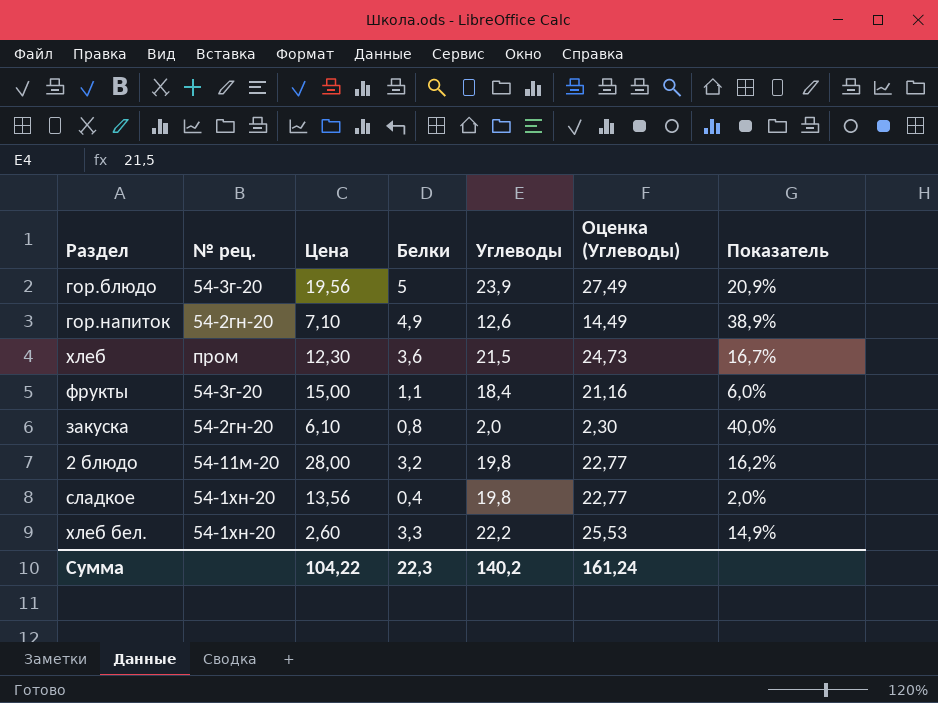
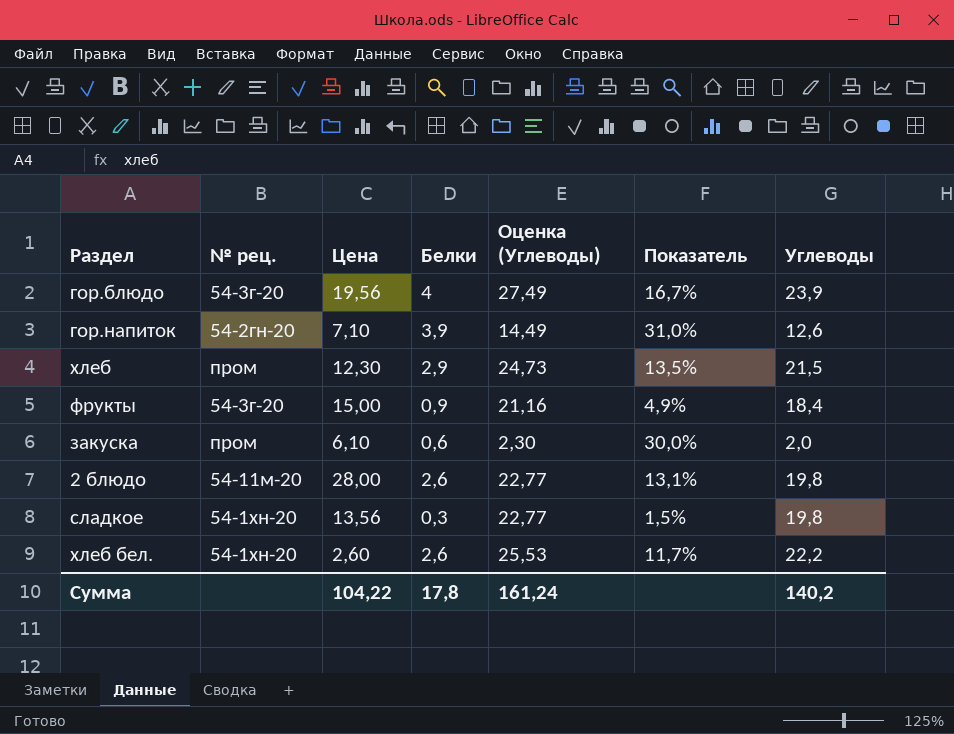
column Углеводы | position: 5 -> 7
гор.блюдо | Белки: 5 -> 4
гор.блюдо | Показатель: 20,9% -> 16,7%
гор.напиток | Белки: 4,9 -> 3,9
гор.напиток | Показатель: 38,9% -> 31,0%
хлеб | Белки: 3,6 -> 2,9
хлеб | Показатель: 16,7% -> 13,5%
фрукты | Белки: 1,1 -> 0,9
фрукты | Показатель: 6,0% -> 4,9%
закуска | № рец.: 54-2гн-20 -> пром
закуска | Белки: 0,8 -> 0,6
закуска | Показатель: 40,0% -> 30,0%
2 блюдо | Белки: 3,2 -> 2,6
2 блюдо | Показатель: 16,2% -> 13,1%
сладкое | Белки: 0,4 -> 0,3
сладкое | Показатель: 2,0% -> 1,5%
хлеб бел. | Белки: 3,3 -> 2,6
хлеб бел. | Показатель: 14,9% -> 11,7%
Сумма | Белки: 22,3 -> 17,8

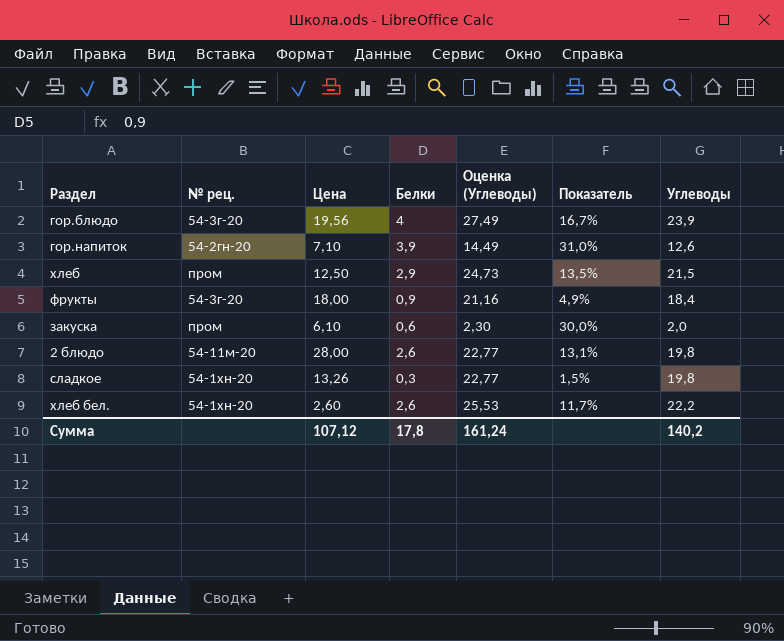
хлеб | Цена: 12,30 -> 12,50
фрукты | Цена: 15,00 -> 18,00
сладкое | Цена: 13,56 -> 13,26
Сумма | Цена: 104,22 -> 107,12

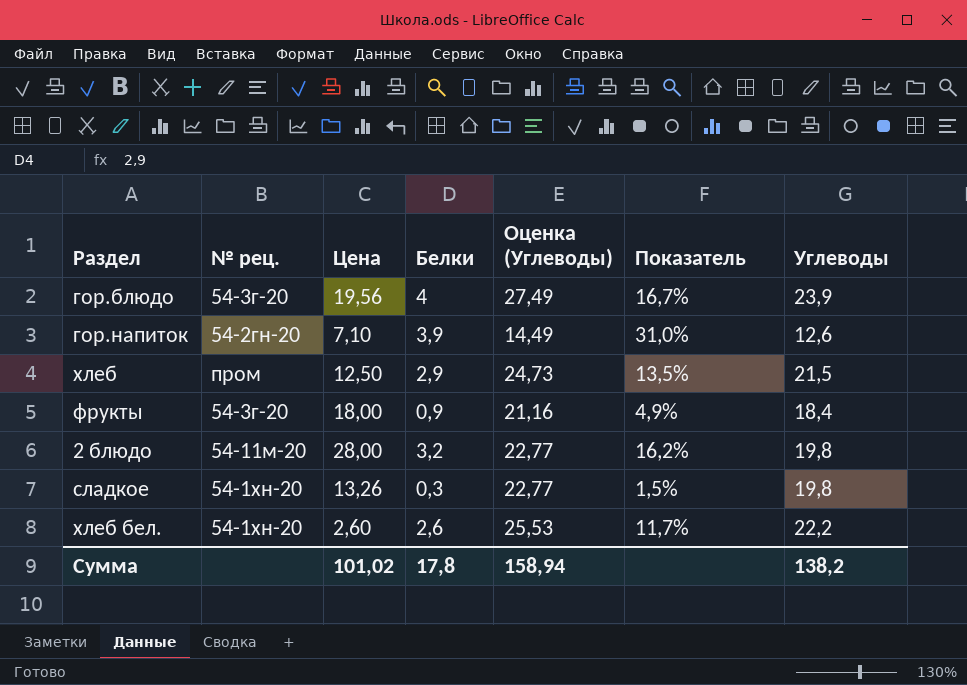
row закуска: пром | 6,10 | 0,6 | 2,30 | 30,0% | 2,0 -> none
2 блюдо | Белки: 2,6 -> 3,2
2 блюдо | Показатель: 13,1% -> 16,2%
Сумма | Цена: 107,12 -> 101,02
Сумма | Оценка (Углеводы): 161,24 -> 158,94
Сумма | Углеводы: 140,2 -> 138,2

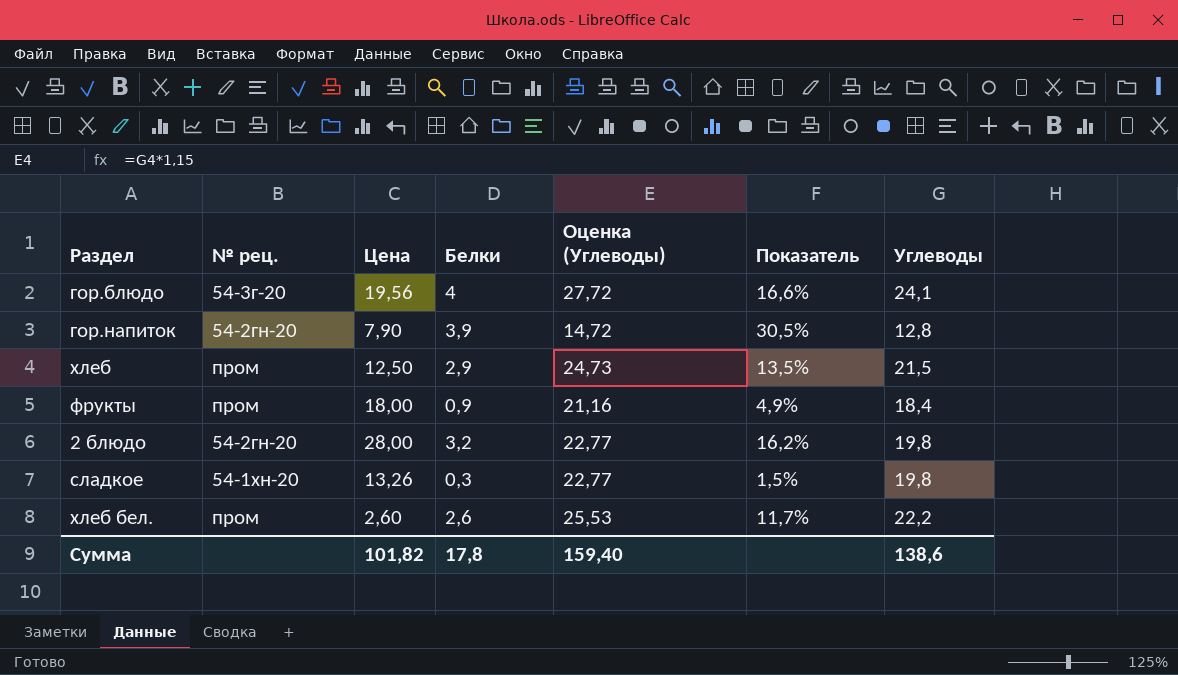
гор.блюдо | Оценка (Углеводы): 27,49 -> 27,72
гор.блюдо | Показатель: 16,7% -> 16,6%
гор.блюдо | Углеводы: 23,9 -> 24,1
гор.напиток | Цена: 7,10 -> 7,90
гор.напиток | Оценка (Углеводы): 14,49 -> 14,72
гор.напиток | Показатель: 31,0% -> 30,5%
гор.напиток | Углеводы: 12,6 -> 12,8
фрукты | № рец.: 54-3г-20 -> пром
2 блюдо | № рец.: 54-11м-20 -> 54-2гн-20
хлеб бел. | № рец.: 54-1хн-20 -> пром
Сумма | Цена: 101,02 -> 101,82
Сумма | Оценка (Углеводы): 158,94 -> 159,40
Сумма | Углеводы: 138,2 -> 138,6

